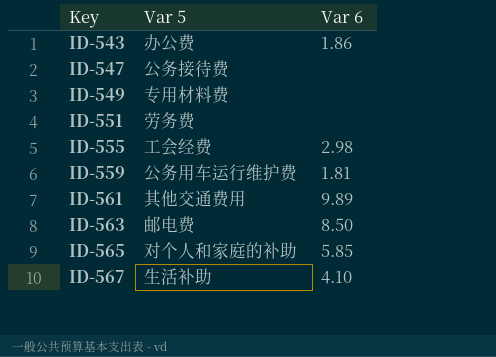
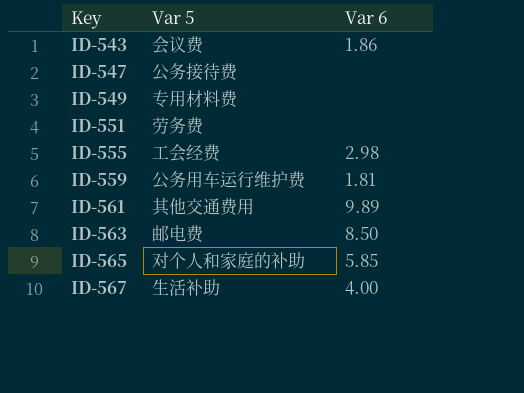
ID-543 | Var 5: 办公费 -> 会议费
ID-567 | Var 6: 4.10 -> 4.00

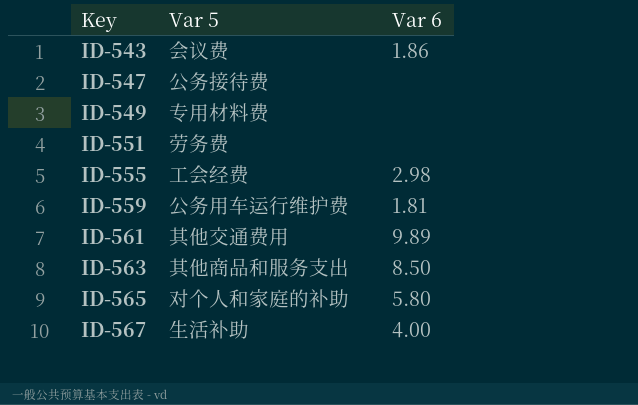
ID-563 | Var 5: 邮电费 -> 其他商品和服务支出
ID-565 | Var 6: 5.85 -> 5.80

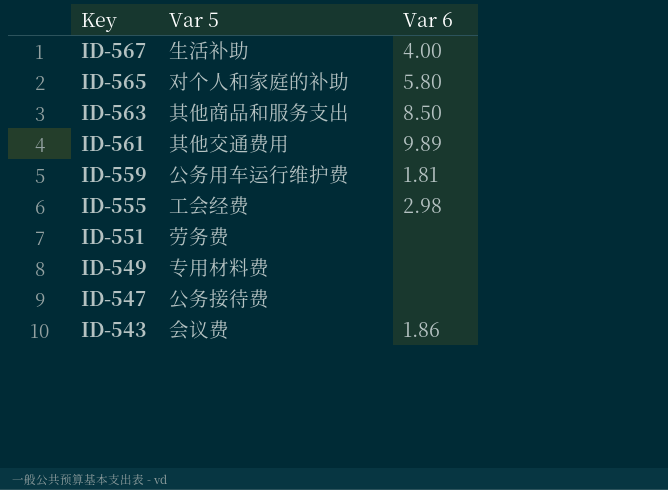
row order: Key ascending -> Key descending

